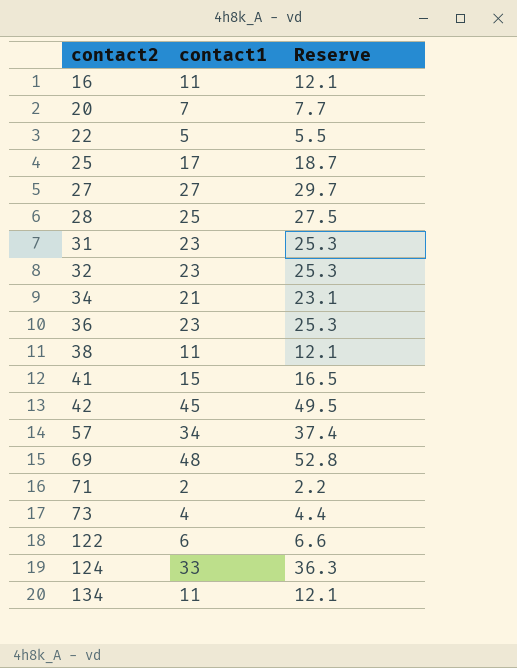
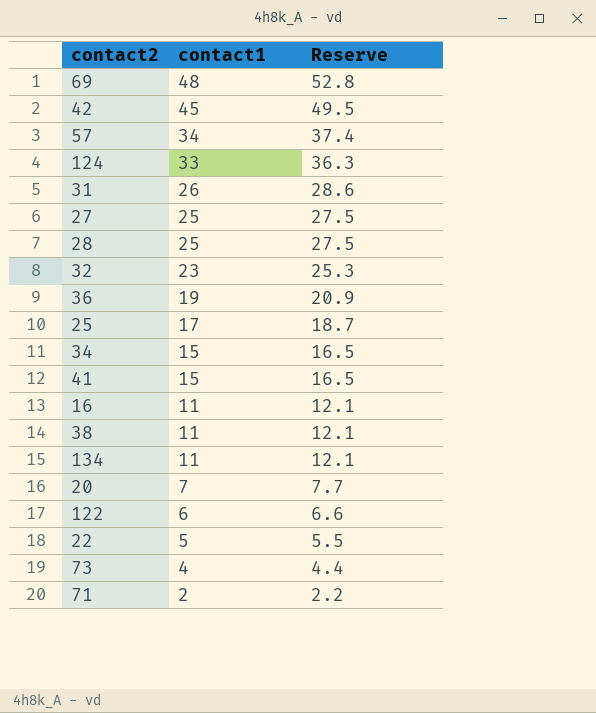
row order: contact2 ascending -> contact1 descending
31 | contact1: 23 -> 26
31 | Reserve: 25.3 -> 28.6
27 | contact1: 27 -> 25
27 | Reserve: 29.7 -> 27.5
36 | contact1: 23 -> 19
36 | Reserve: 25.3 -> 20.9
34 | contact1: 21 -> 15
34 | Reserve: 23.1 -> 16.5

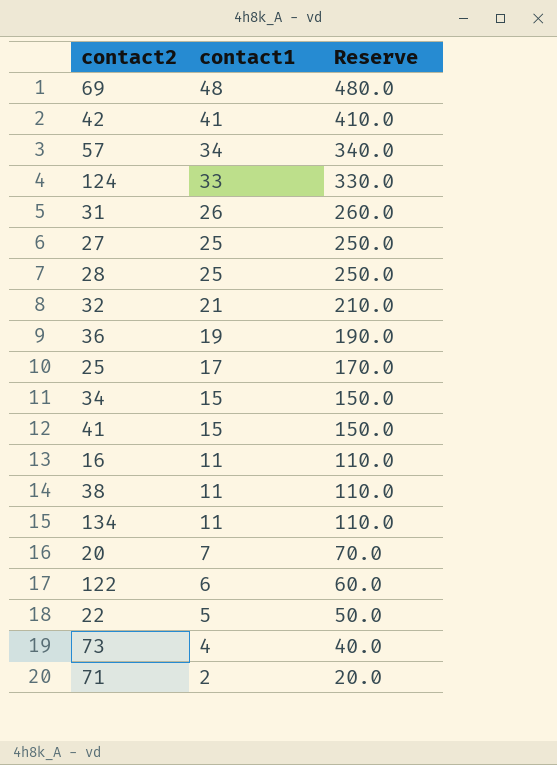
column Reserve | formula: [contact1] * 1.1 -> [contact1] * 10
42 | contact1: 45 -> 41
32 | contact1: 23 -> 21

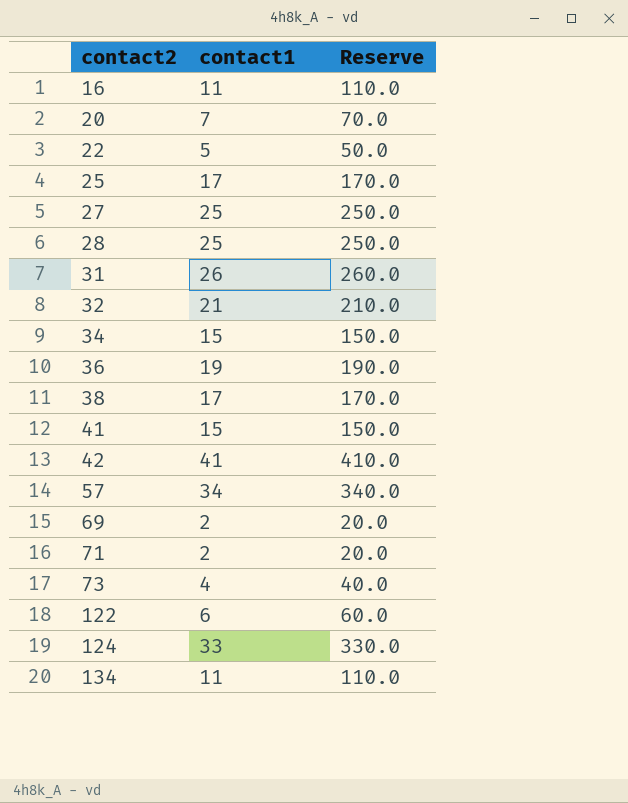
row order: contact1 descending -> contact2 ascending
38 | contact1: 11 -> 17
38 | Reserve: 110.0 -> 170.0
69 | contact1: 48 -> 2
69 | Reserve: 480.0 -> 20.0

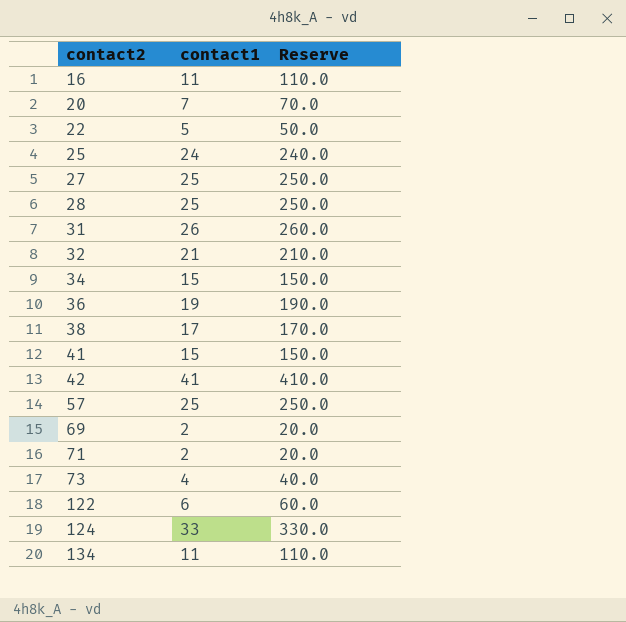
25 | contact1: 17 -> 24
25 | Reserve: 170.0 -> 240.0
57 | contact1: 34 -> 25
57 | Reserve: 340.0 -> 250.0

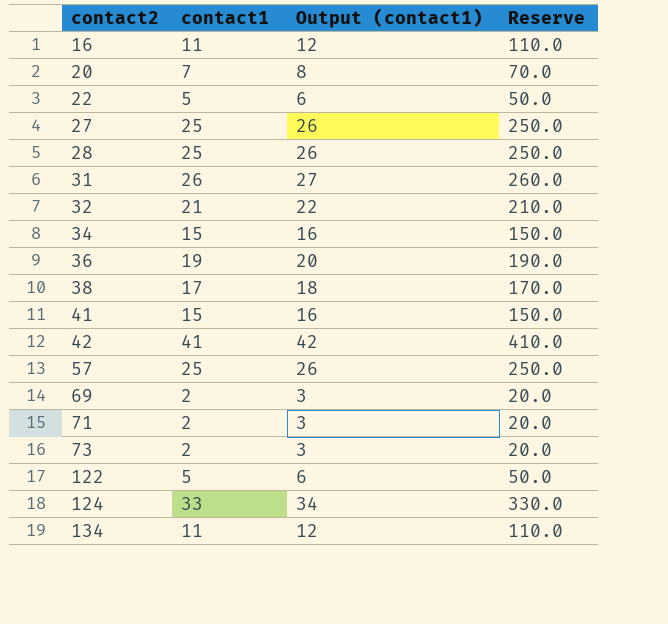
column Output (contact1) | formula: none -> [contact1] + 1
row 25: 24 | 240.0 -> none
73 | contact1: 4 -> 2
73 | Reserve: 40.0 -> 20.0
122 | contact1: 6 -> 5
122 | Reserve: 60.0 -> 50.0

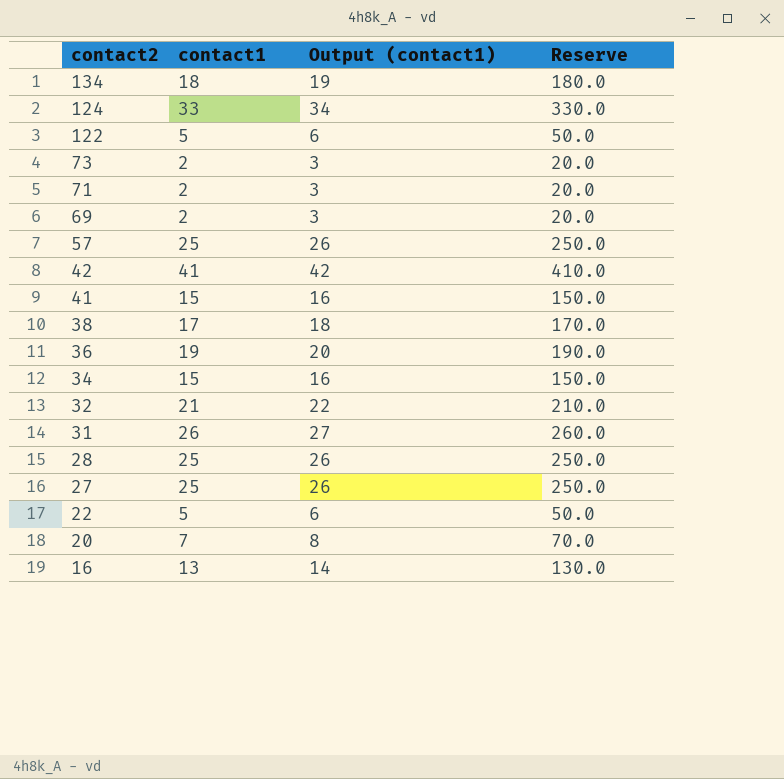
row order: contact2 ascending -> contact2 descending
134 | contact1: 11 -> 18
134 | Output (contact1): 12 -> 19
134 | Reserve: 110.0 -> 180.0
16 | contact1: 11 -> 13
16 | Output (contact1): 12 -> 14
16 | Reserve: 110.0 -> 130.0

